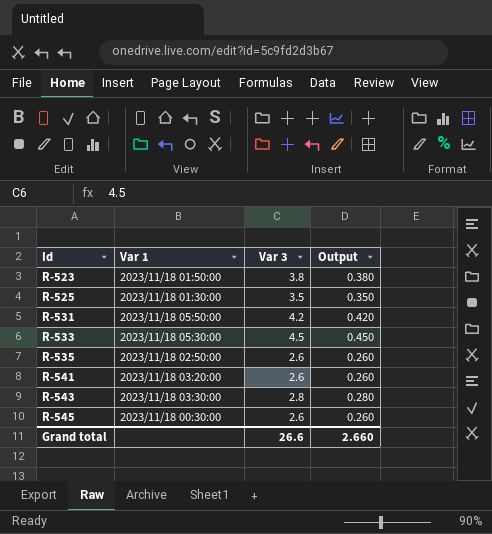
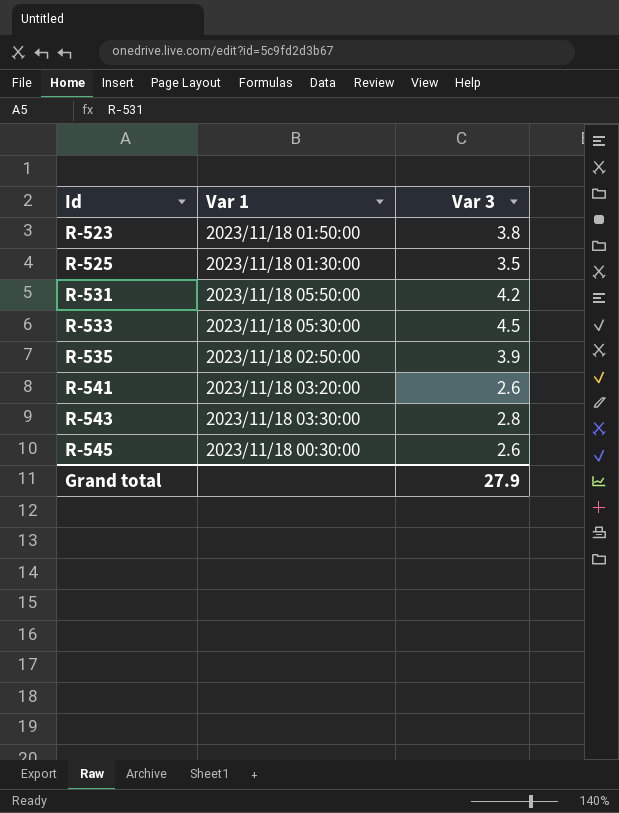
column Output | formula: [Var 3] * 0.1 -> none
R-535 | Var 3: 2.6 -> 3.9
Grand total | Var 3: 26.6 -> 27.9

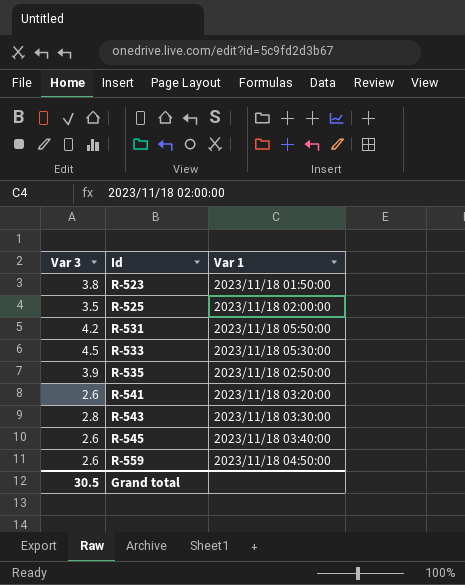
column Var 3 | position: 3 -> 1
R-525 | Var 1: 2023/11/18 01:30:00 -> 2023/11/18 02:00:00
R-545 | Var 1: 2023/11/18 00:30:00 -> 2023/11/18 03:40:00
row R-559: none -> 2.6 | 2023/11/18 04:50:00
Grand total | Var 3: 27.9 -> 30.5

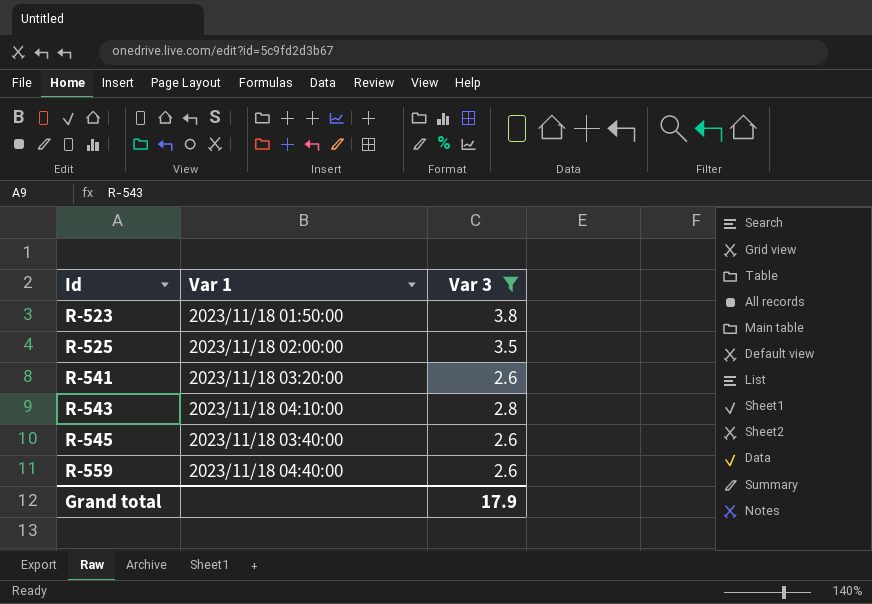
filter: none -> Var 3 <= 3.8
column Var 3 | position: 1 -> 3
R-543 | Var 1: 2023/11/18 03:30:00 -> 2023/11/18 04:10:00
R-559 | Var 1: 2023/11/18 04:50:00 -> 2023/11/18 04:40:00
Grand total | Var 3: 30.5 -> 17.9

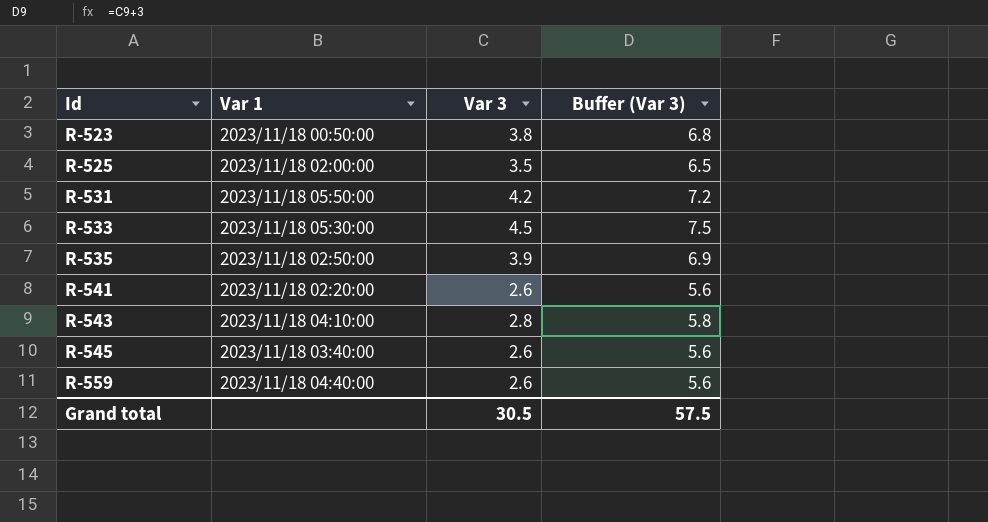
filter: Var 3 <= 3.8 -> none
column Buffer (Var 3) | formula: none -> [Var 3] + 3
R-523 | Var 1: 2023/11/18 01:50:00 -> 2023/11/18 00:50:00
R-541 | Var 1: 2023/11/18 03:20:00 -> 2023/11/18 02:20:00
Grand total | Var 3: 17.9 -> 30.5

